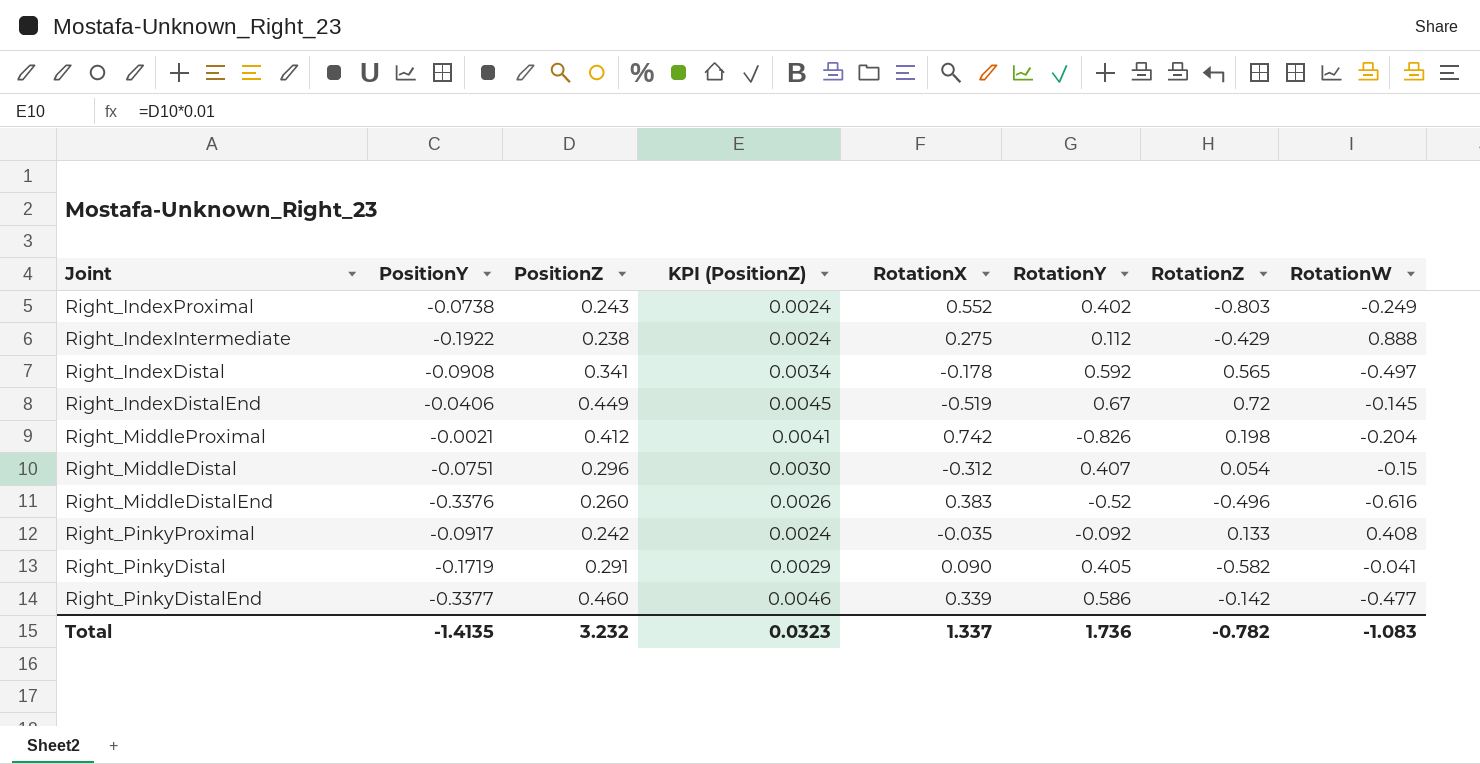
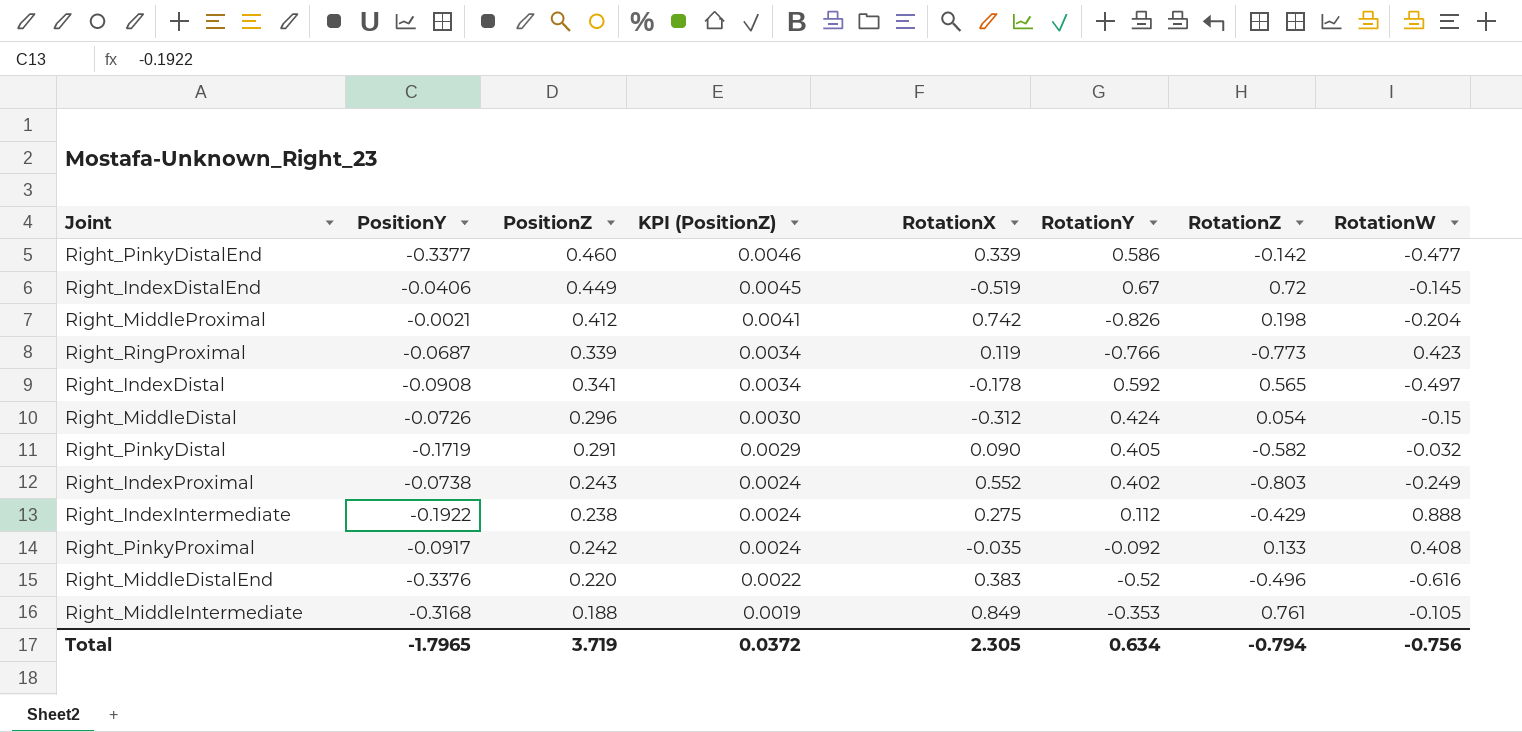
row order: none -> KPI (PositionZ) descending
row Right_RingProximal: none -> -0.0687 | 0.339 | 0.0034 | 0.119 | -0.766 | -0.773 | 0.423
Right_MiddleDistal | PositionY: -0.0751 -> -0.0726
Right_MiddleDistal | RotationY: 0.407 -> 0.424
Right_PinkyDistal | RotationW: -0.041 -> -0.032
Right_MiddleDistalEnd | PositionZ: 0.260 -> 0.220
Right_MiddleDistalEnd | KPI (PositionZ): 0.0026 -> 0.0022
row Right_MiddleIntermediate: none -> -0.3168 | 0.188 | 0.0019 | 0.849 | -0.353 | 0.761 | -0.105
Total | PositionY: -1.4135 -> -1.7965
Total | PositionZ: 3.232 -> 3.719
Total | KPI (PositionZ): 0.0323 -> 0.0372
Total | RotationX: 1.337 -> 2.305
Total | RotationY: 1.736 -> 0.634
Total | RotationZ: -0.782 -> -0.794
Total | RotationW: -1.083 -> -0.756

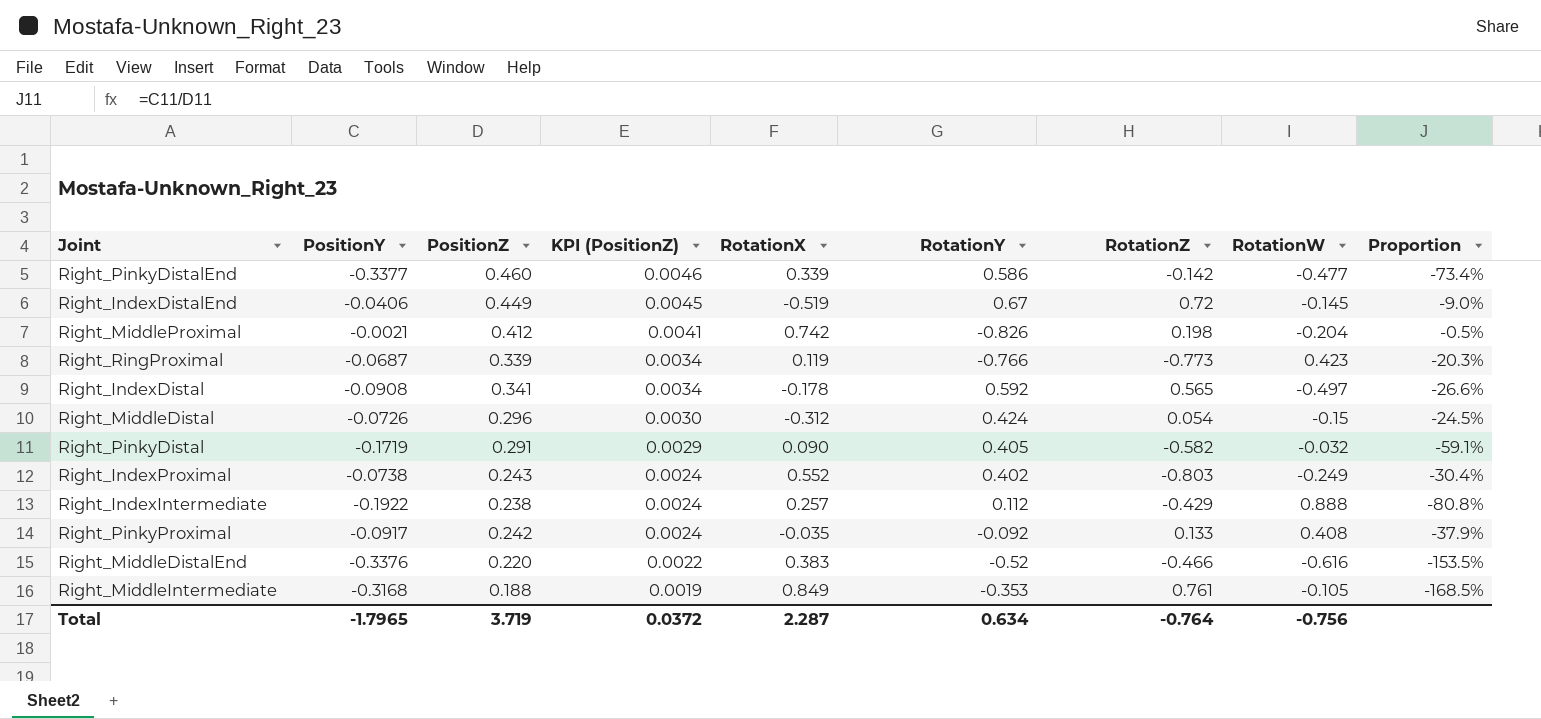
column Proportion | formula: none -> [PositionY] / [PositionZ]
Right_IndexIntermediate | RotationX: 0.275 -> 0.257
Right_MiddleDistalEnd | RotationZ: -0.496 -> -0.466
Total | RotationX: 2.305 -> 2.287
Total | RotationZ: -0.794 -> -0.764

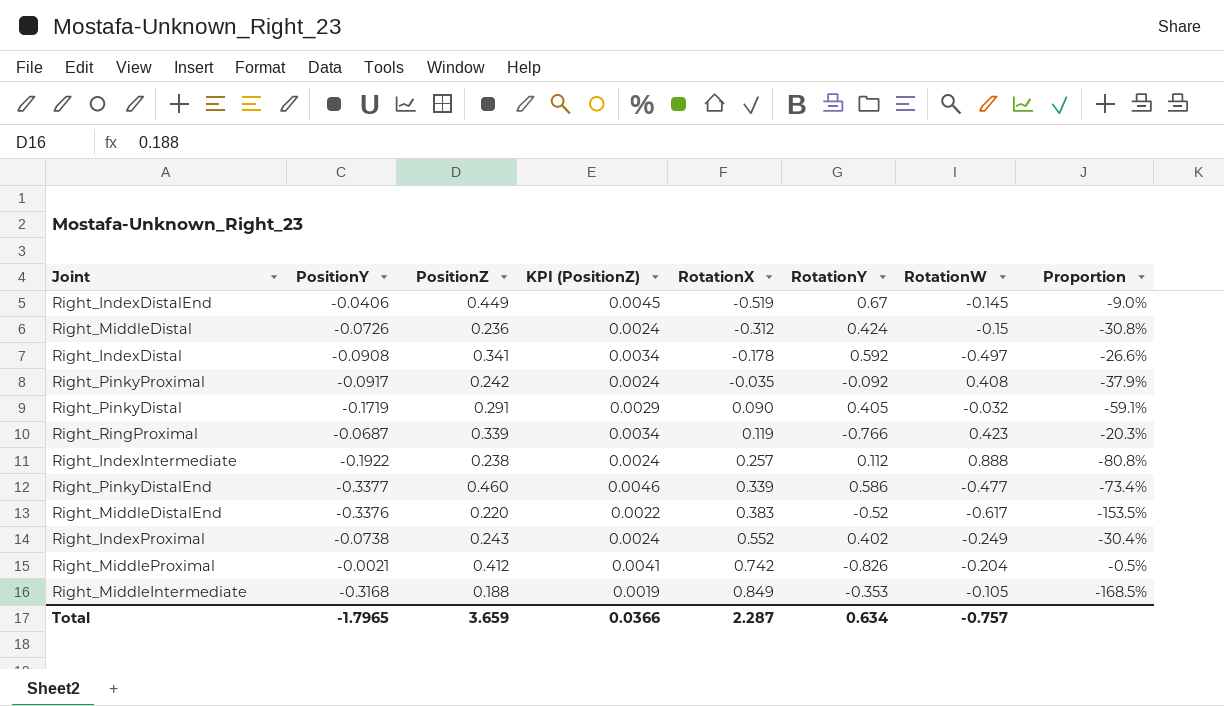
row order: KPI (PositionZ) descending -> RotationX ascending
column RotationZ | position: 7 -> none
Right_MiddleDistal | PositionZ: 0.296 -> 0.236
Right_MiddleDistal | KPI (PositionZ): 0.0030 -> 0.0024
Right_MiddleDistal | Proportion: -24.5% -> -30.8%
Right_MiddleDistalEnd | RotationW: -0.616 -> -0.617
Total | PositionZ: 3.719 -> 3.659
Total | KPI (PositionZ): 0.0372 -> 0.0366
Total | RotationW: -0.756 -> -0.757

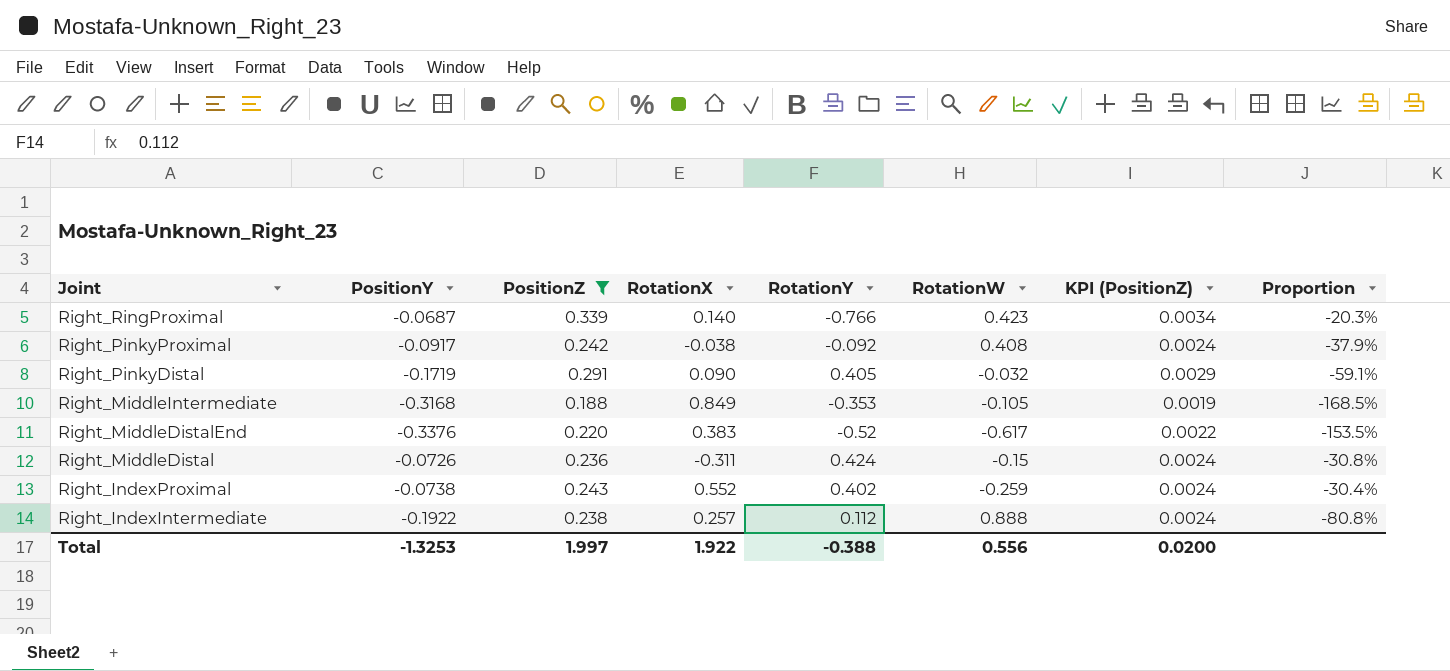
filter: none -> PositionZ <= 0.339
row order: RotationX ascending -> Joint descending
column KPI (PositionZ) | position: 4 -> 7
Right_RingProximal | RotationX: 0.119 -> 0.140
Right_PinkyProximal | RotationX: -0.035 -> -0.038
Right_MiddleDistal | RotationX: -0.312 -> -0.311
Right_IndexProximal | RotationW: -0.249 -> -0.259
Total | PositionY: -1.7965 -> -1.3253
Total | PositionZ: 3.659 -> 1.997
Total | RotationX: 2.287 -> 1.922
Total | RotationY: 0.634 -> -0.388
Total | RotationW: -0.757 -> 0.556
Total | KPI (PositionZ): 0.0366 -> 0.0200

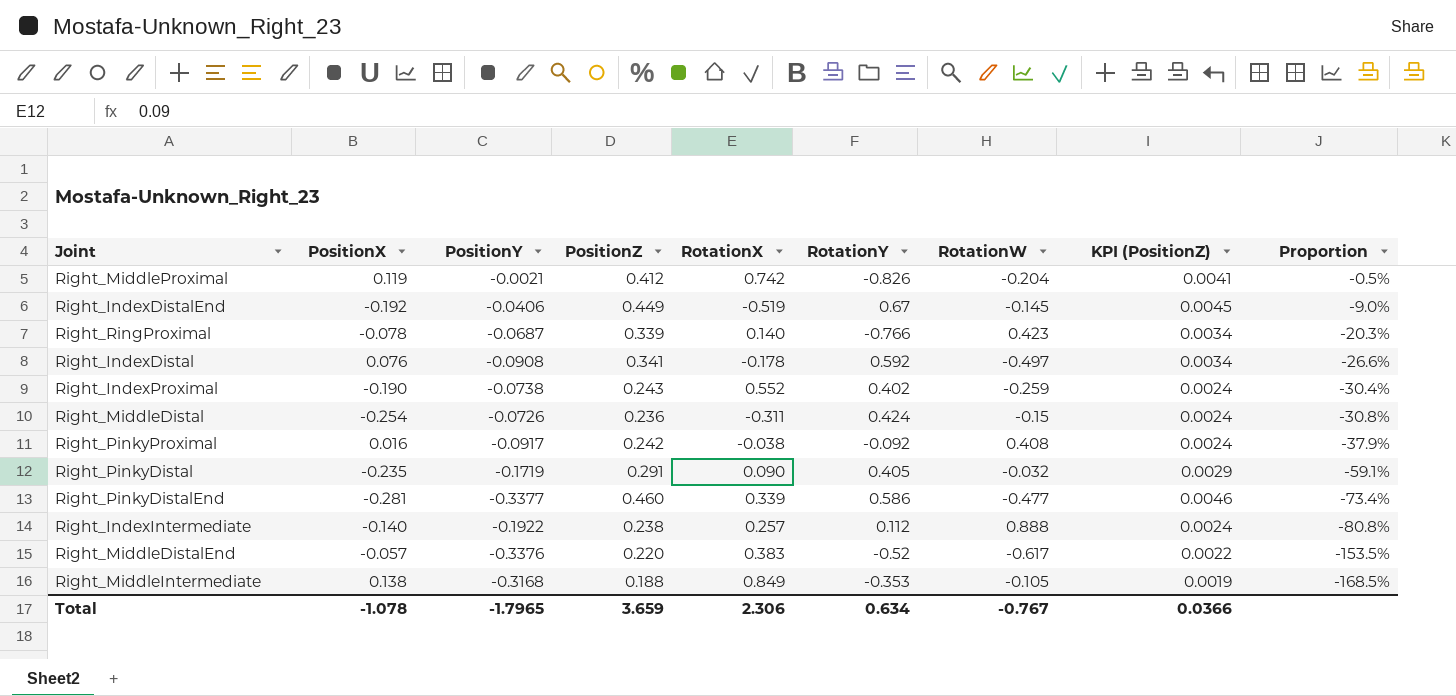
filter: PositionZ <= 0.339 -> none
row order: Joint descending -> Proportion descending
column PositionX | position: none -> 2
Total | PositionY: -1.3253 -> -1.7965
Total | PositionZ: 1.997 -> 3.659
Total | RotationX: 1.922 -> 2.306
Total | RotationY: -0.388 -> 0.634
Total | RotationW: 0.556 -> -0.767
Total | KPI (PositionZ): 0.0200 -> 0.0366

